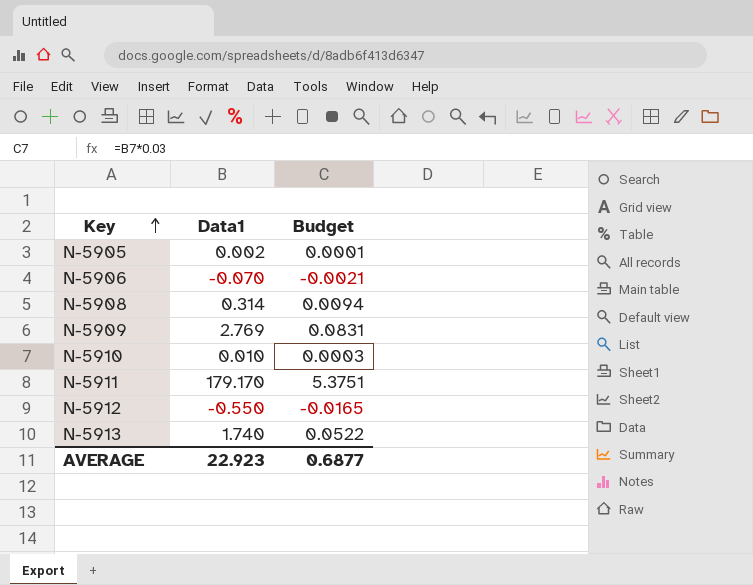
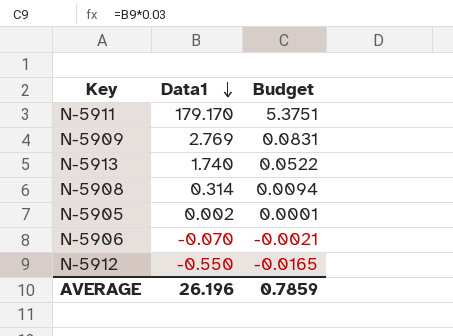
row order: Key ascending -> Data1 descending
row N-5910: 0.010 | 0.0003 -> none
AVERAGE | Data1: 22.923 -> 26.196
AVERAGE | Budget: 0.6877 -> 0.7859

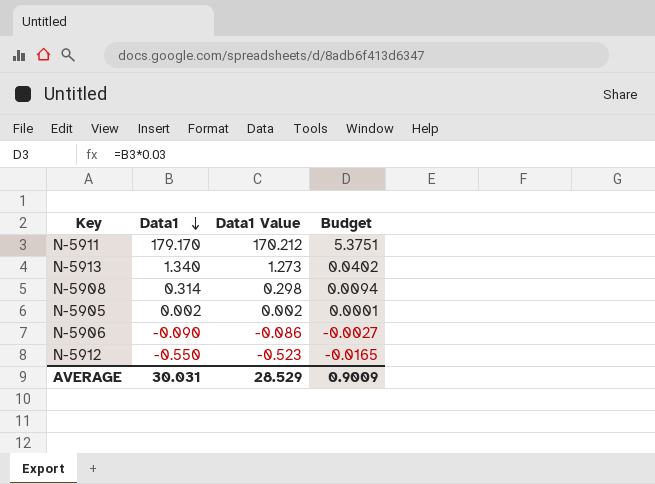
column Data1 Value | formula: none -> [Data1] * 0.95
row N-5909: 2.769 | 0.0831 -> none
N-5913 | Data1: 1.740 -> 1.340
N-5913 | Budget: 0.0522 -> 0.0402
N-5906 | Data1: -0.070 -> -0.090
N-5906 | Budget: -0.0021 -> -0.0027
AVERAGE | Data1: 26.196 -> 30.031
AVERAGE | Budget: 0.7859 -> 0.9009

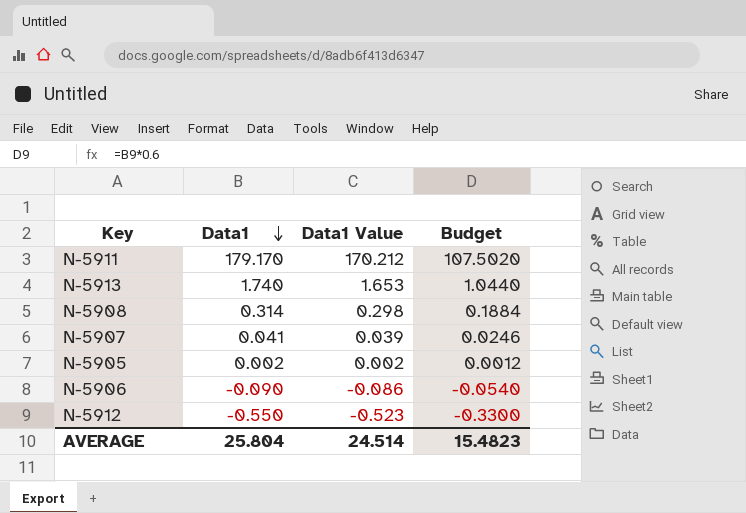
column Budget | formula: [Data1] * 0.03 -> [Data1] * 0.6
N-5913 | Data1: 1.340 -> 1.740
N-5913 | Data1 Value: 1.273 -> 1.653
row N-5907: none -> 0.041 | 0.039 | 0.0246
AVERAGE | Data1: 30.031 -> 25.804
AVERAGE | Data1 Value: 28.529 -> 24.514
AVERAGE | Budget: 0.9009 -> 15.4823

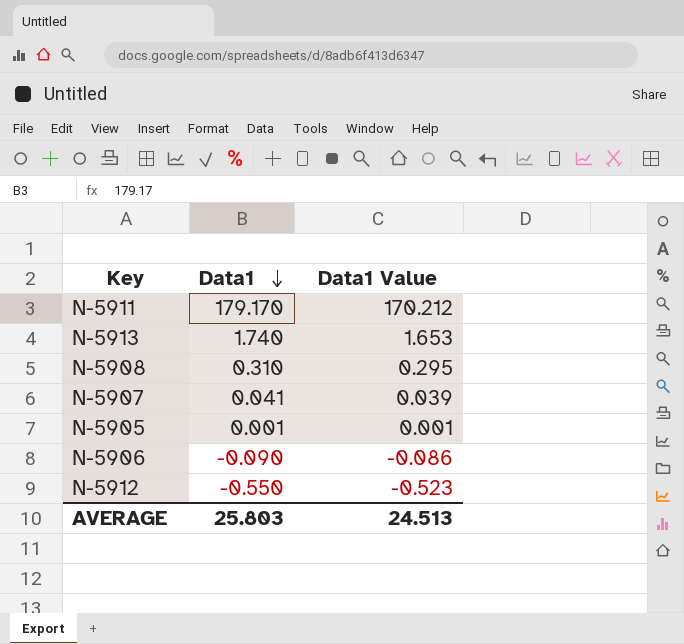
column Budget | formula: [Data1] * 0.6 -> none
N-5908 | Data1: 0.314 -> 0.310
N-5908 | Data1 Value: 0.298 -> 0.295
N-5905 | Data1: 0.002 -> 0.001
N-5905 | Data1 Value: 0.002 -> 0.001
AVERAGE | Data1: 25.804 -> 25.803
AVERAGE | Data1 Value: 24.514 -> 24.513

